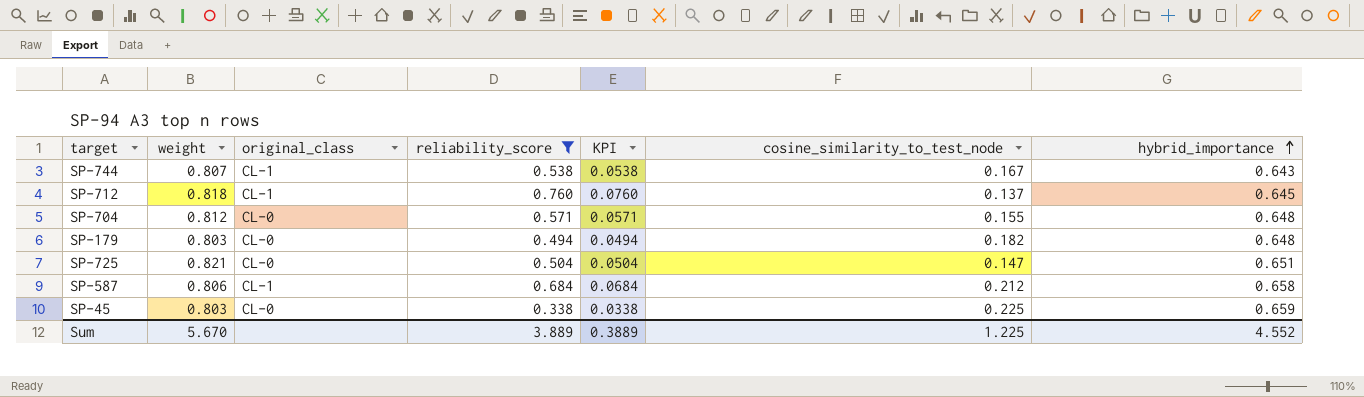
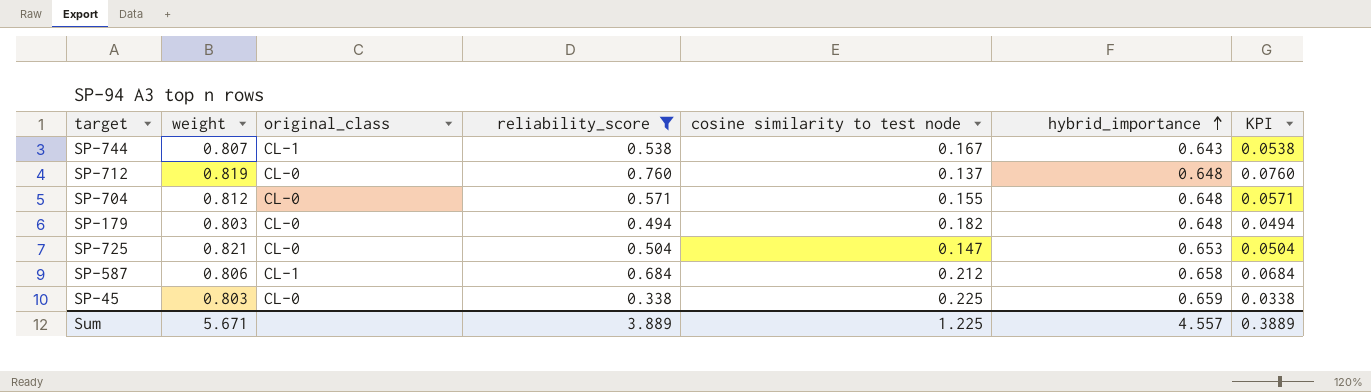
column name: cosine_similarity_to_test_node -> cosine similarity to test node
column KPI | position: 5 -> 7
SP-712 | weight: 0.818 -> 0.819
SP-712 | original_class: CL-1 -> CL-0
SP-712 | hybrid_importance: 0.645 -> 0.648
SP-725 | hybrid_importance: 0.651 -> 0.653
Sum | weight: 5.670 -> 5.671
Sum | hybrid_importance: 4.552 -> 4.557

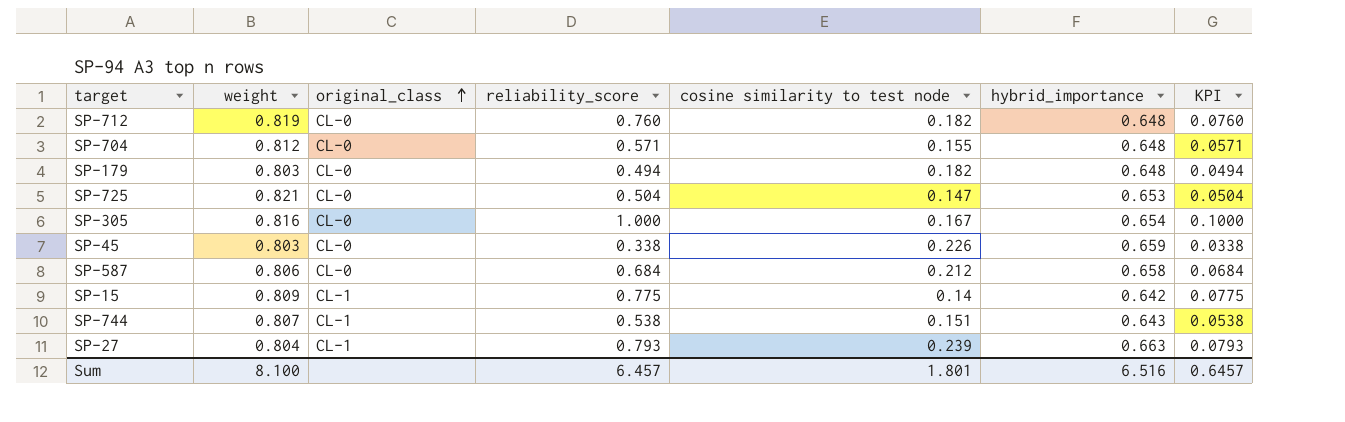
filter: reliability_score <= 0.760 -> none
row order: hybrid_importance ascending -> original_class ascending
SP-712 | cosine similarity to test node: 0.137 -> 0.182
SP-45 | cosine similarity to test node: 0.225 -> 0.226
SP-587 | original_class: CL-1 -> CL-0
SP-744 | cosine similarity to test node: 0.167 -> 0.151
Sum | weight: 5.671 -> 8.100
Sum | reliability_score: 3.889 -> 6.457
Sum | cosine similarity to test node: 1.225 -> 1.801
Sum | hybrid_importance: 4.557 -> 6.516
Sum | KPI: 0.3889 -> 0.6457

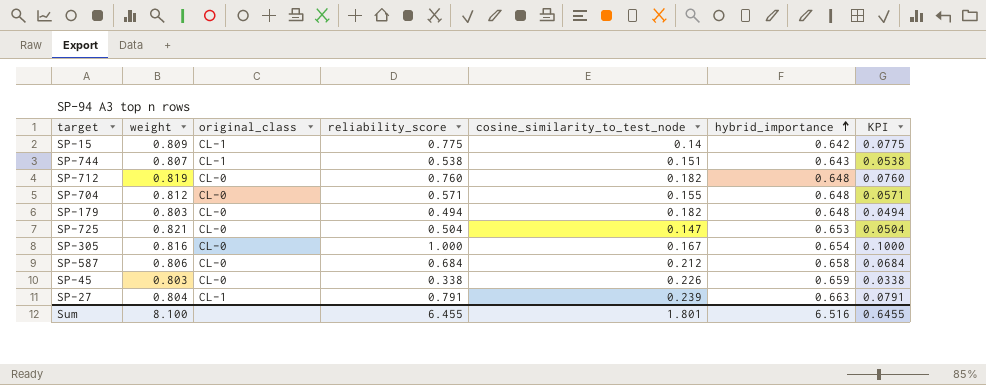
row order: original_class ascending -> hybrid_importance ascending
column name: cosine similarity to test node -> cosine_similarity_to_test_node
SP-27 | reliability_score: 0.793 -> 0.791
SP-27 | KPI: 0.0793 -> 0.0791
Sum | reliability_score: 6.457 -> 6.455
Sum | KPI: 0.6457 -> 0.6455

